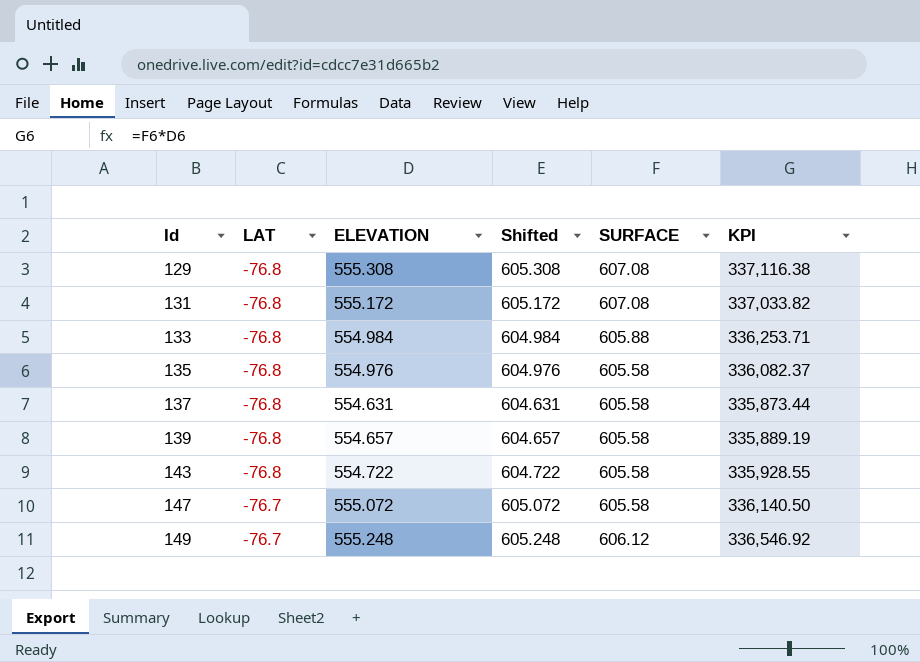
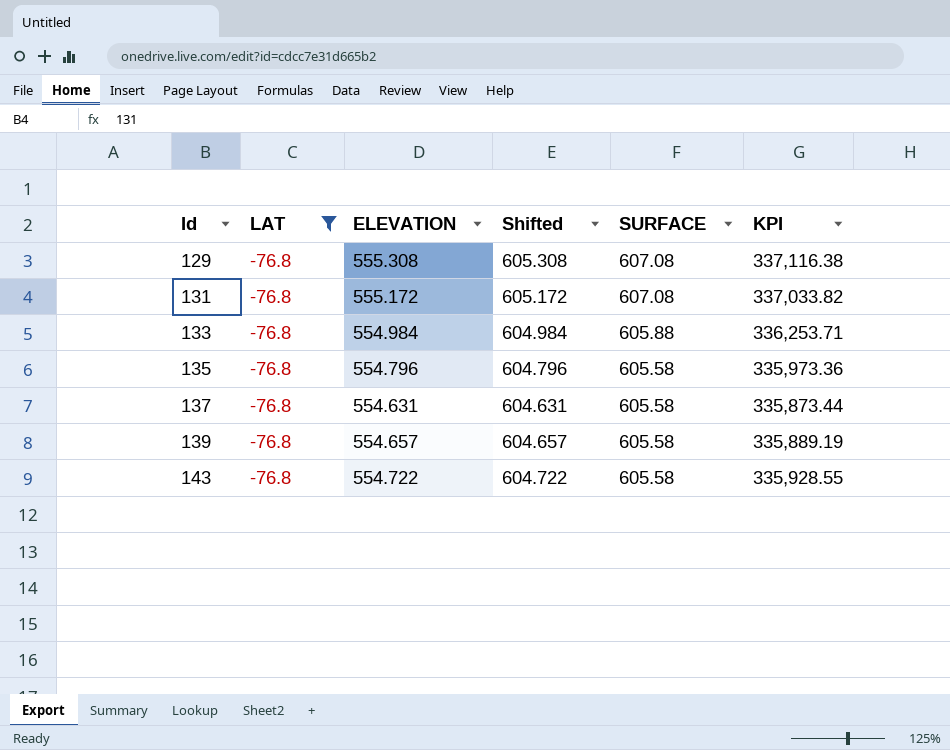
filter: none -> LAT = -76.8
135 | ELEVATION: 554.976 -> 554.796
135 | Shifted: 604.976 -> 604.796
135 | KPI: 336,082.37 -> 335,973.36

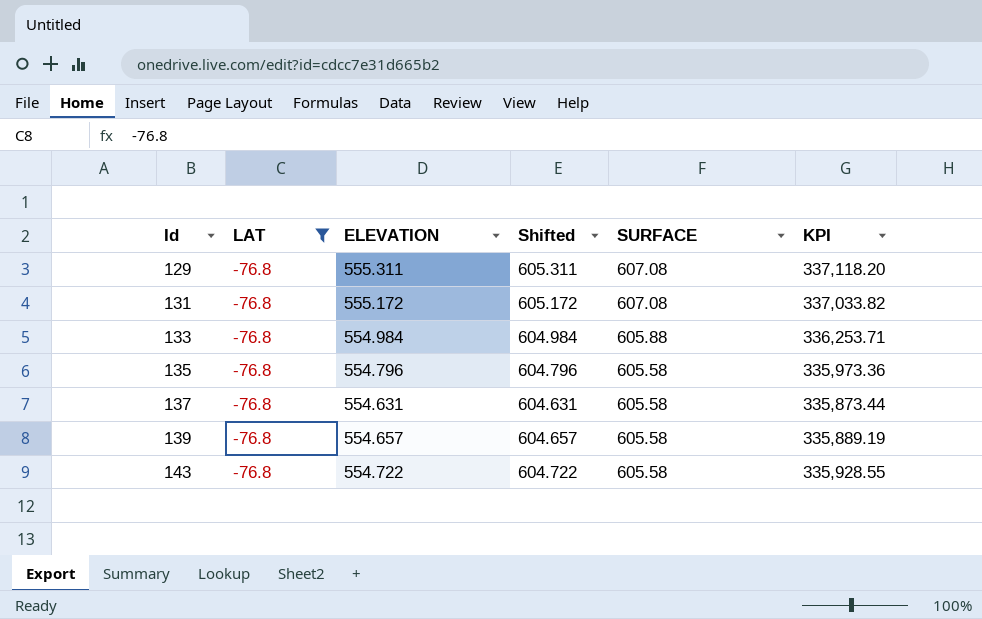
129 | ELEVATION: 555.308 -> 555.311
129 | Shifted: 605.308 -> 605.311
129 | KPI: 337,116.38 -> 337,118.20

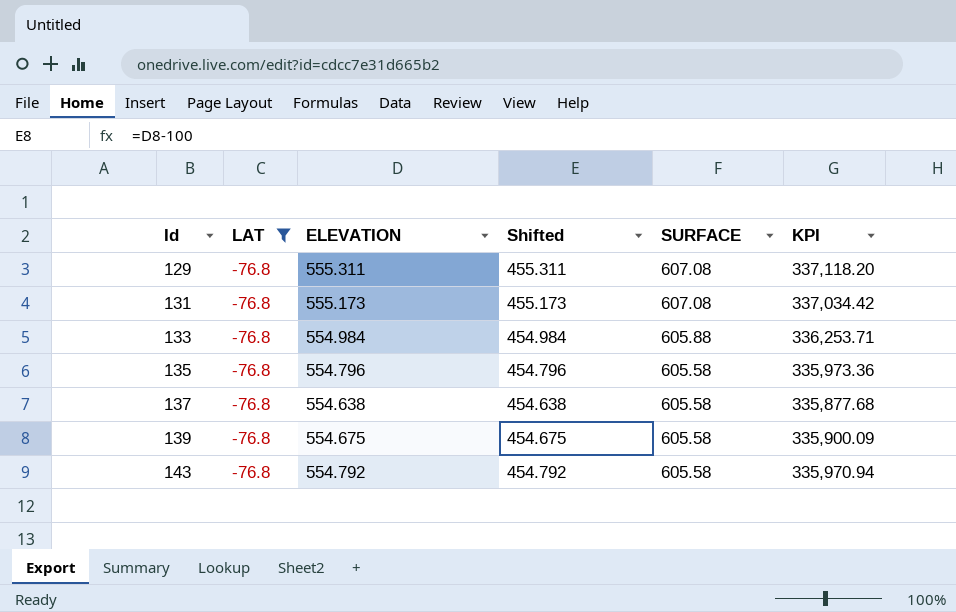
column Shifted | formula: [ELEVATION] + 50 -> [ELEVATION] - 100
131 | ELEVATION: 555.172 -> 555.173
131 | KPI: 337,033.82 -> 337,034.42
137 | ELEVATION: 554.631 -> 554.638
137 | KPI: 335,873.44 -> 335,877.68
139 | ELEVATION: 554.657 -> 554.675
139 | KPI: 335,889.19 -> 335,900.09
143 | ELEVATION: 554.722 -> 554.792
143 | KPI: 335,928.55 -> 335,970.94

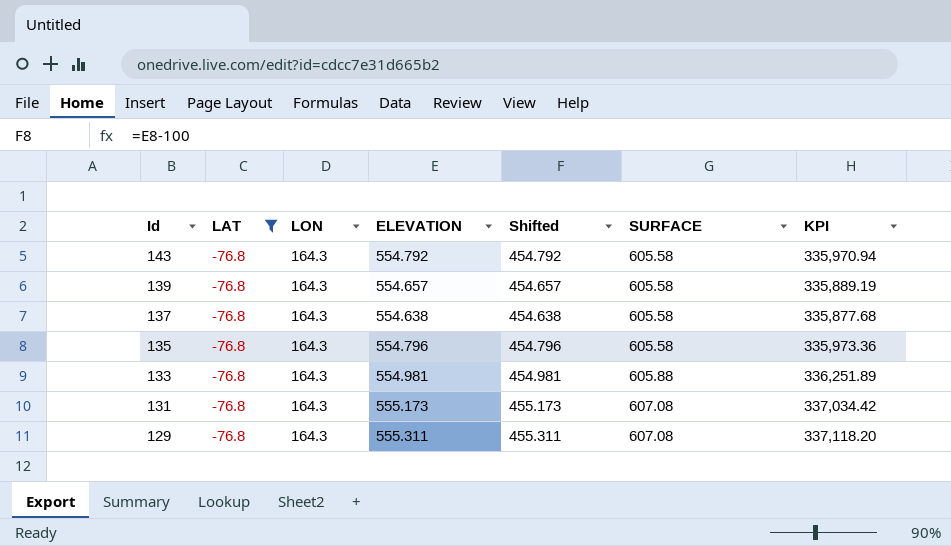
row order: Id ascending -> Id descending
column LON | position: none -> 3
139 | ELEVATION: 554.675 -> 554.657
139 | Shifted: 454.675 -> 454.657
139 | KPI: 335,900.09 -> 335,889.19
133 | ELEVATION: 554.984 -> 554.981
133 | Shifted: 454.984 -> 454.981
133 | KPI: 336,253.71 -> 336,251.89

